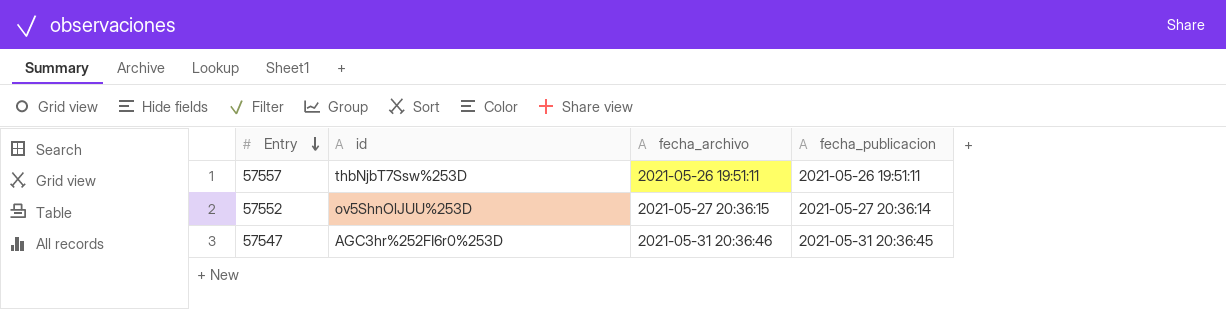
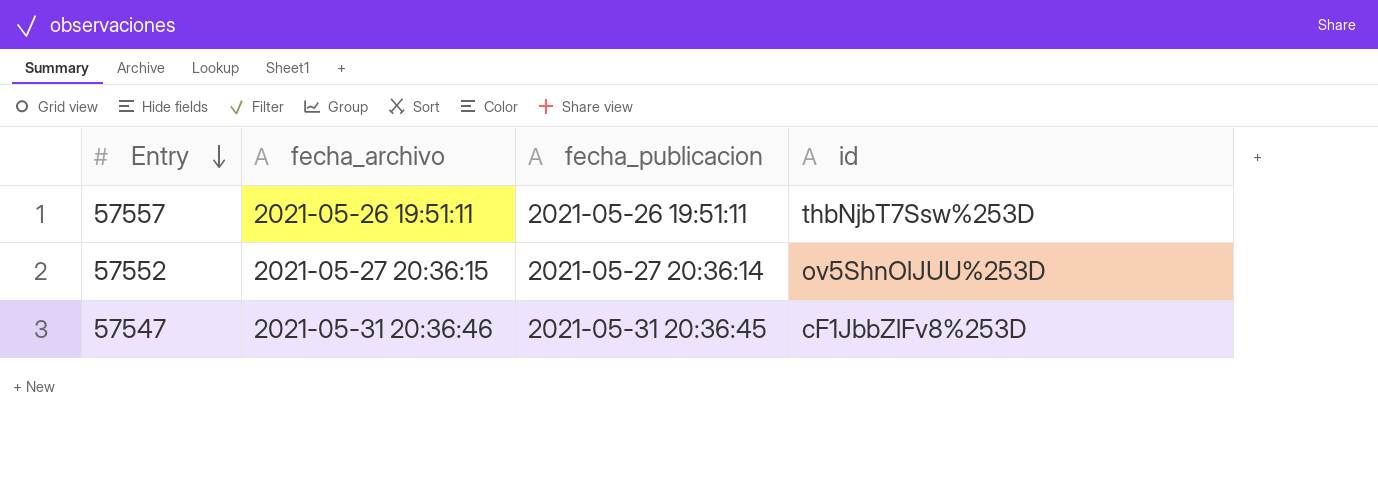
column id | position: 2 -> 4
57547 | id: AGC3hr%252FI6r0%253D -> cF1JbbZlFv8%253D

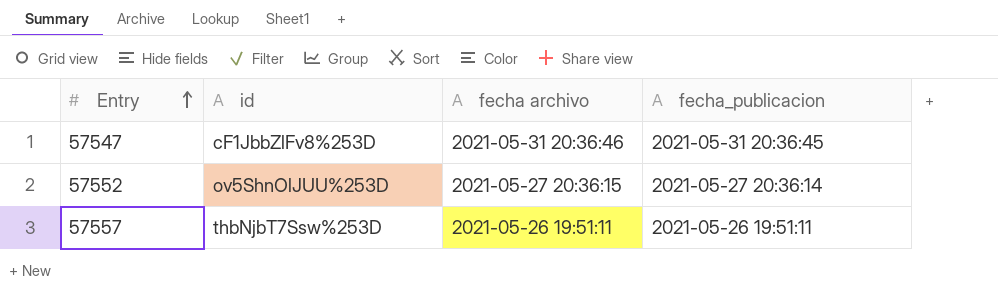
row order: Entry descending -> Entry ascending
column id | position: 4 -> 2
column name: fecha_archivo -> fecha archivo

